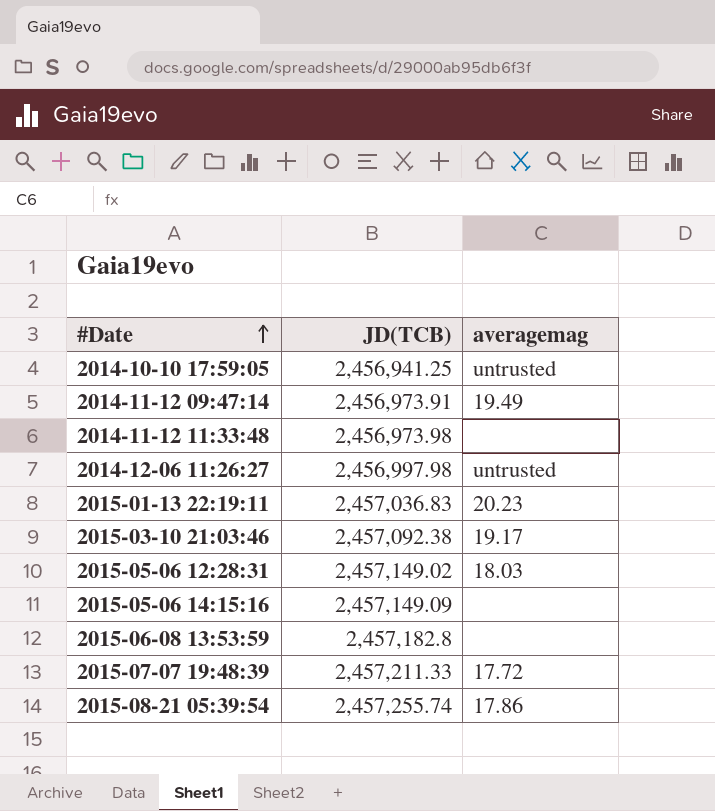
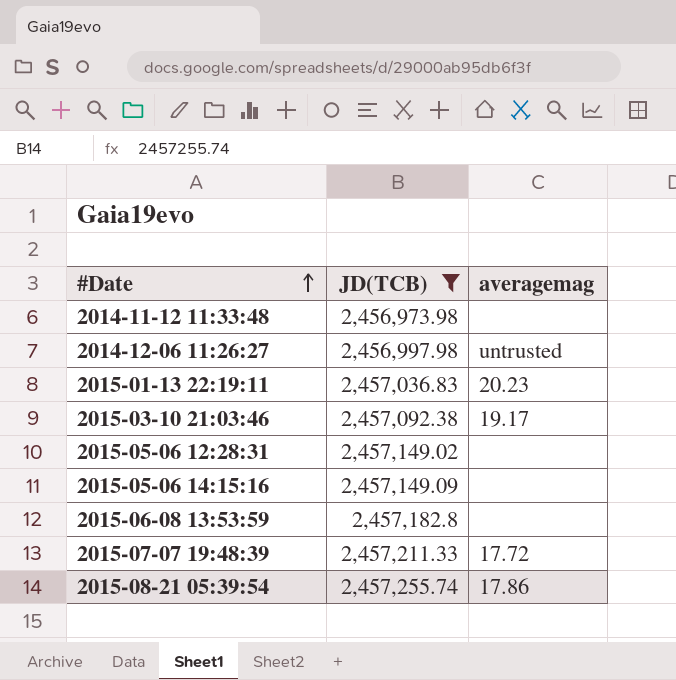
filter: none -> JD(TCB) >= 2,456,973.98
2015-05-06 12:28:31 | averagemag: 18.03 -> none

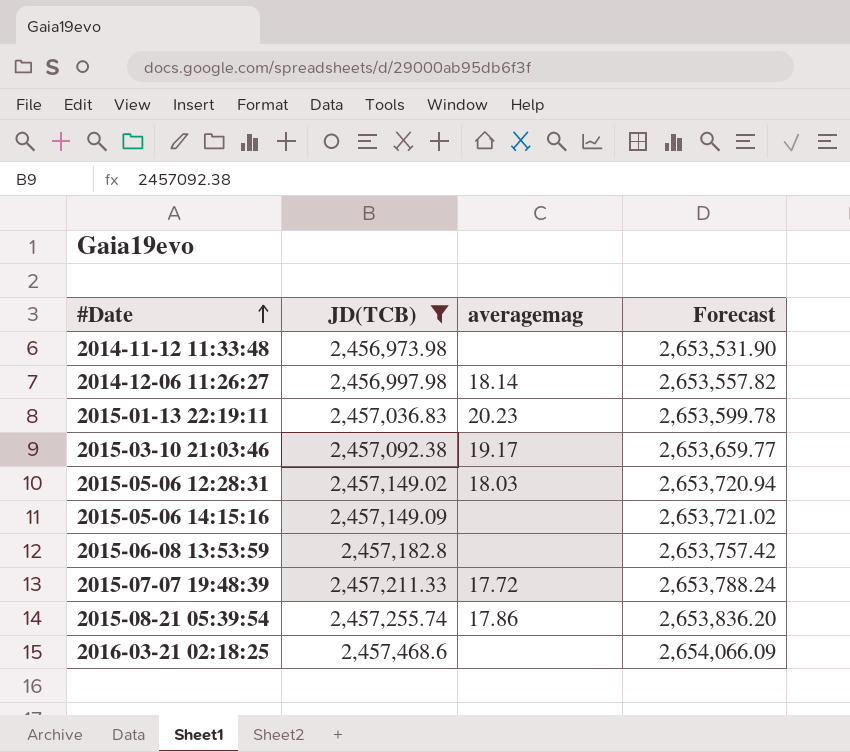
column Forecast | formula: none -> [JD(TCB)] * 1.08
2014-12-06 11:26:27 | averagemag: untrusted -> 18.14
2015-05-06 12:28:31 | averagemag: none -> 18.03
row 2016-03-21 02:18:25: none -> 2,457,468.6 | none | 2,654,066.09

